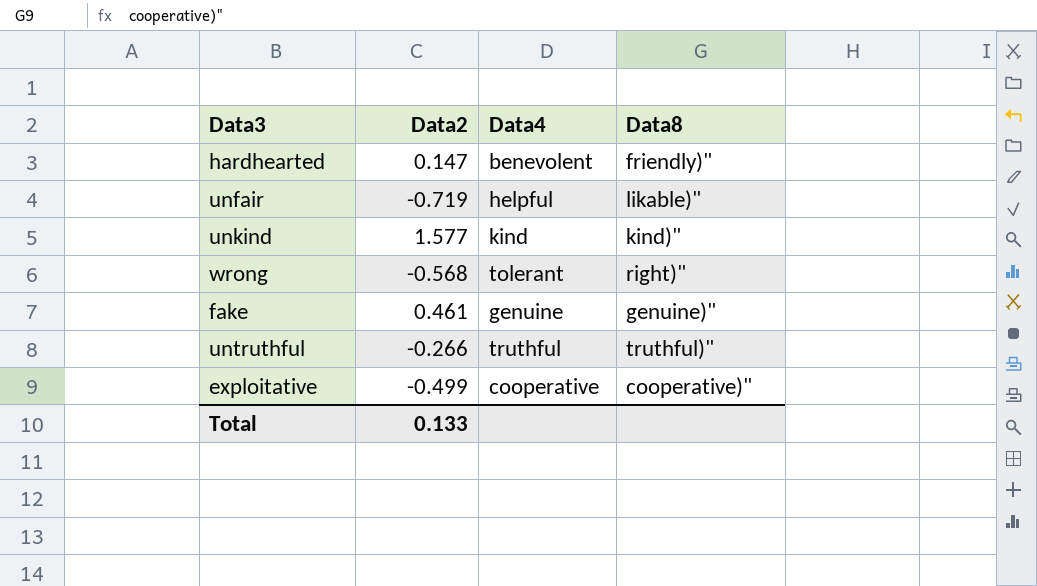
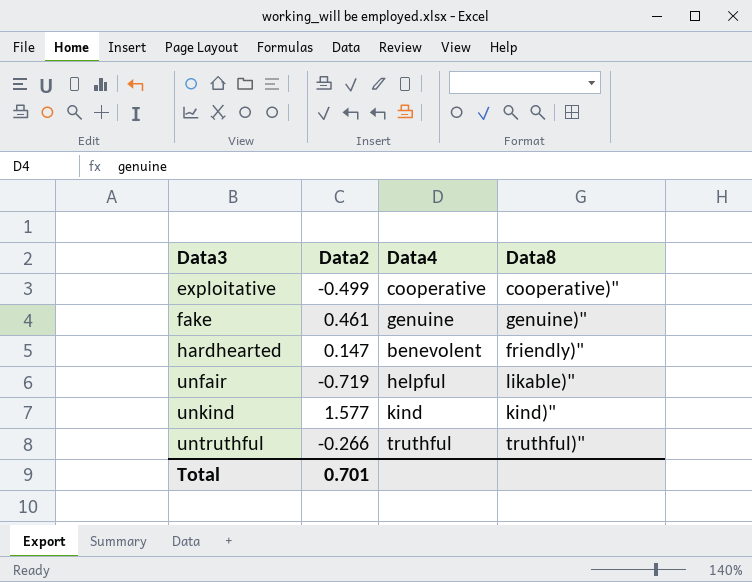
row order: none -> Data3 ascending
row wrong: -0.568 | tolerant | right)" -> none
Total | Data2: 0.133 -> 0.701

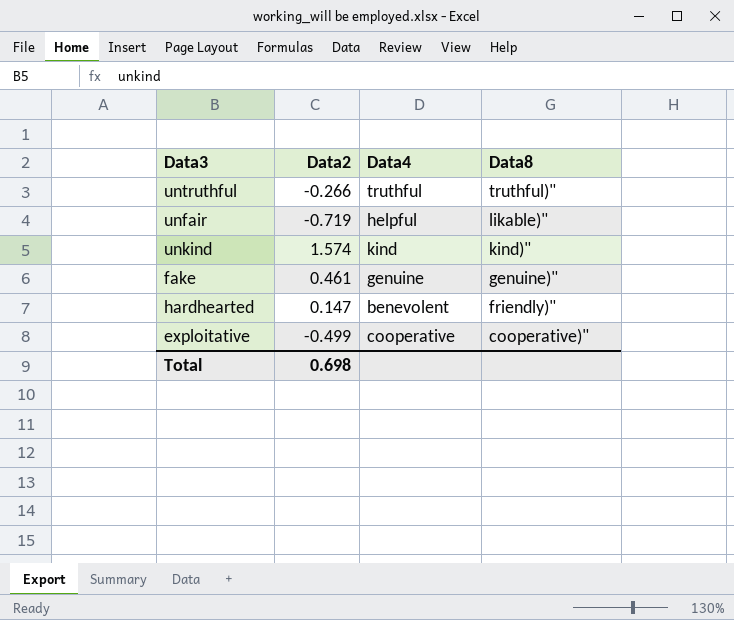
row order: Data3 ascending -> Data8 descending
unkind | Data2: 1.577 -> 1.574
Total | Data2: 0.701 -> 0.698

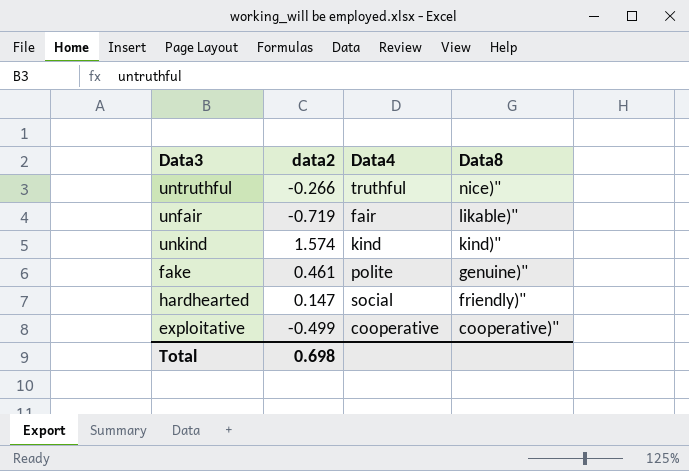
column name: Data2 -> data2
untruthful | Data8: truthful)" -> nice)"
unfair | Data4: helpful -> fair
fake | Data4: genuine -> polite
hardhearted | Data4: benevolent -> social

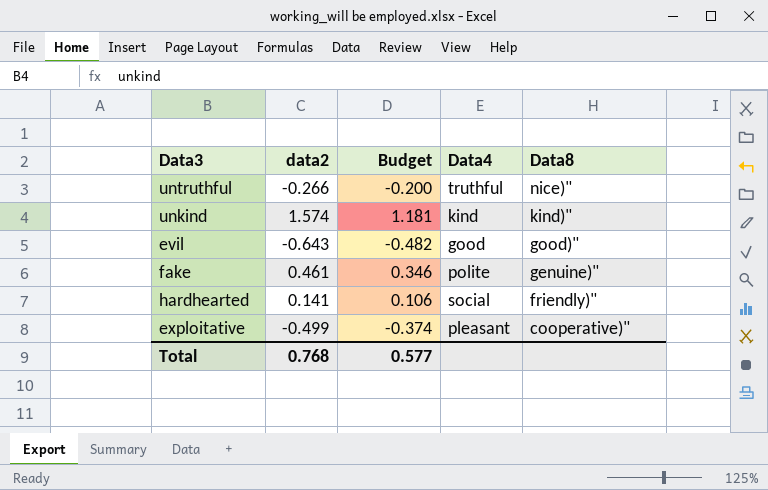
column Budget | formula: none -> [data2] * 0.75
row unfair: -0.719 | fair | likable)" -> none
row evil: none -> -0.643 | -0.482 | good | good)"
hardhearted | data2: 0.147 -> 0.141
exploitative | Data4: cooperative -> pleasant
Total | data2: 0.698 -> 0.768

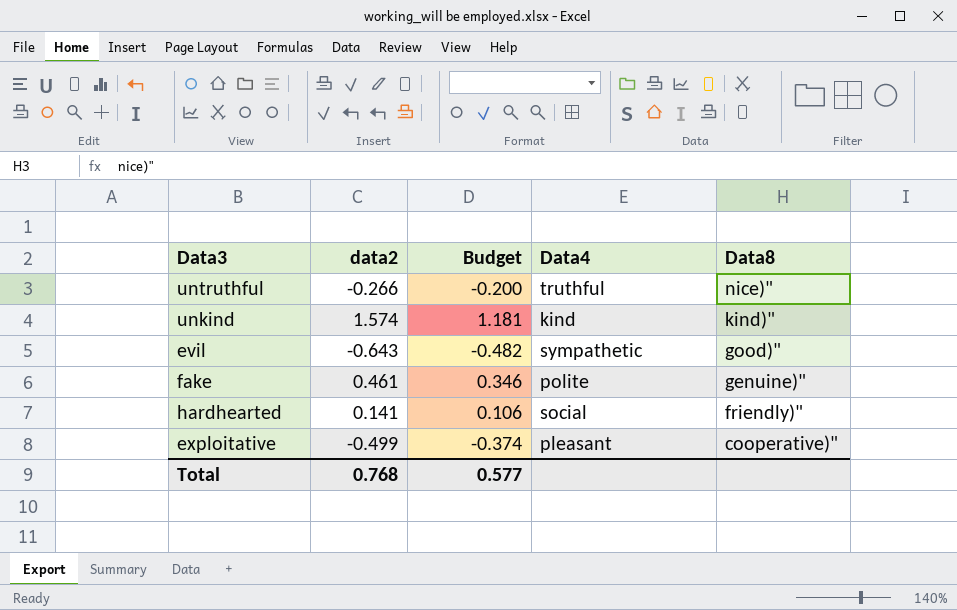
evil | Data4: good -> sympathetic

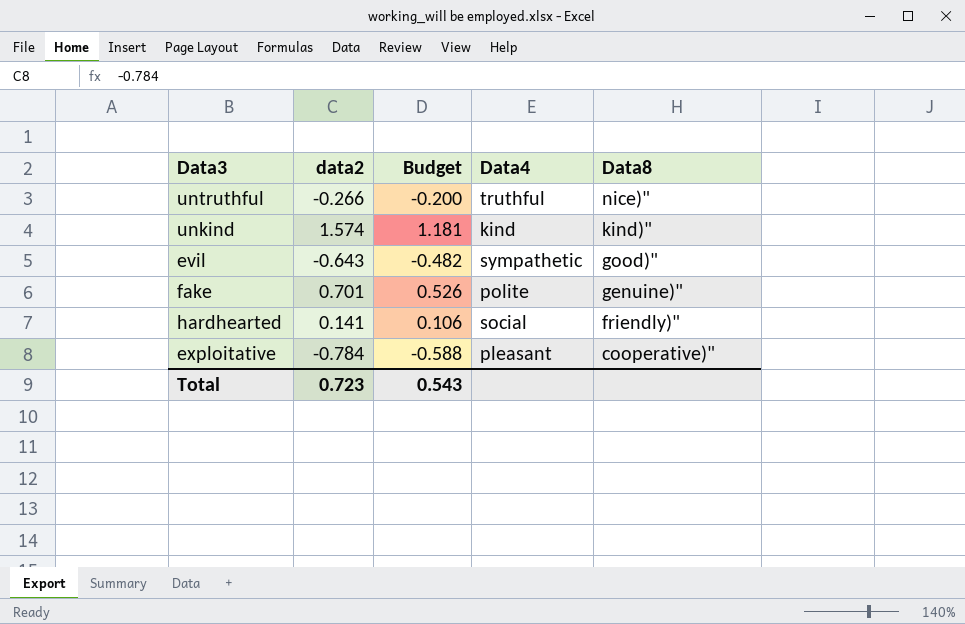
fake | data2: 0.461 -> 0.701
fake | Budget: 0.346 -> 0.526
exploitative | data2: -0.499 -> -0.784
exploitative | Budget: -0.374 -> -0.588
Total | data2: 0.768 -> 0.723
Total | Budget: 0.577 -> 0.543

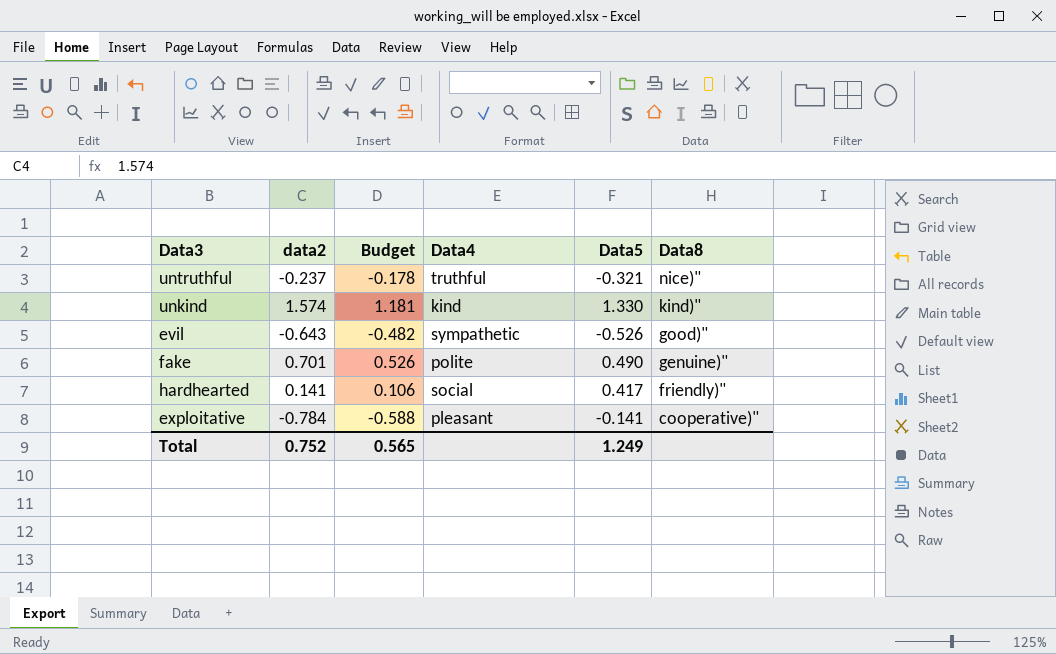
column Data5 | position: none -> 5
untruthful | data2: -0.266 -> -0.237
untruthful | Budget: -0.200 -> -0.178
Total | data2: 0.723 -> 0.752
Total | Budget: 0.543 -> 0.565

